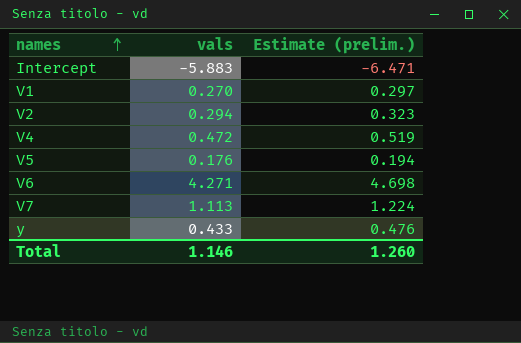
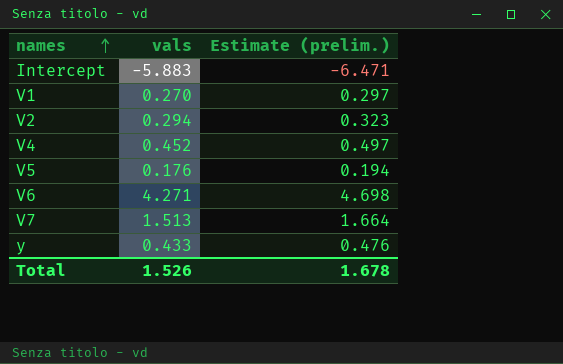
V4 | vals: 0.472 -> 0.452
V4 | Estimate (prelim.): 0.519 -> 0.497
V7 | vals: 1.113 -> 1.513
V7 | Estimate (prelim.): 1.224 -> 1.664
Total | vals: 1.146 -> 1.526
Total | Estimate (prelim.): 1.260 -> 1.678

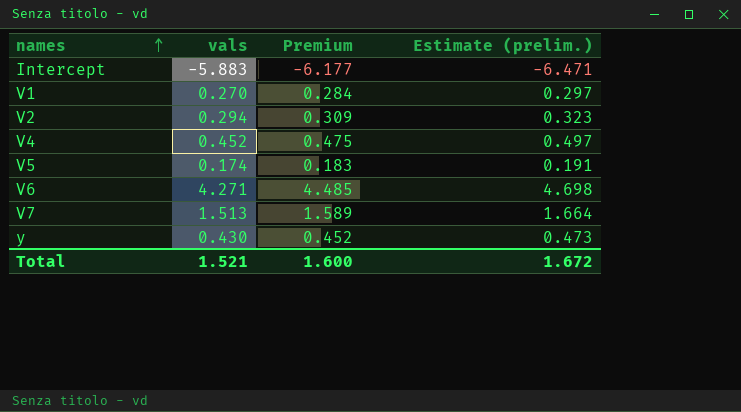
column Premium | formula: none -> [vals] * 1.05
V5 | vals: 0.176 -> 0.174
V5 | Estimate (prelim.): 0.194 -> 0.191
y | vals: 0.433 -> 0.430
y | Estimate (prelim.): 0.476 -> 0.473
Total | vals: 1.526 -> 1.521
Total | Estimate (prelim.): 1.678 -> 1.672

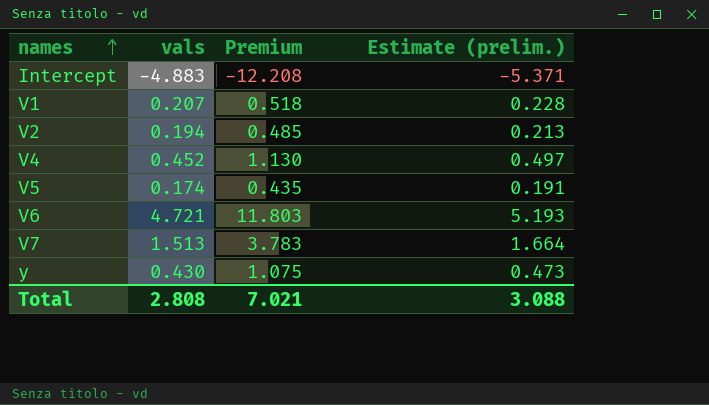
column Premium | formula: [vals] * 1.05 -> [vals] * 2.5
Intercept | vals: -5.883 -> -4.883
Intercept | Estimate (prelim.): -6.471 -> -5.371
V1 | vals: 0.270 -> 0.207
V1 | Estimate (prelim.): 0.297 -> 0.228
V2 | vals: 0.294 -> 0.194
V2 | Estimate (prelim.): 0.323 -> 0.213
V6 | vals: 4.271 -> 4.721
V6 | Estimate (prelim.): 4.698 -> 5.193
Total | vals: 1.521 -> 2.808
Total | Premium: 1.600 -> 7.021
Total | Estimate (prelim.): 1.672 -> 3.088

